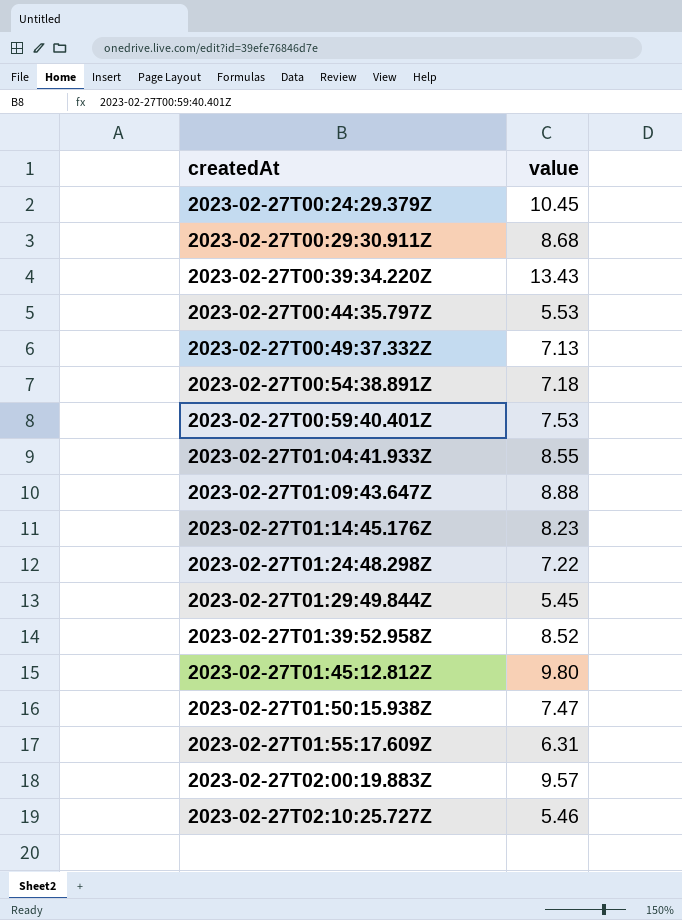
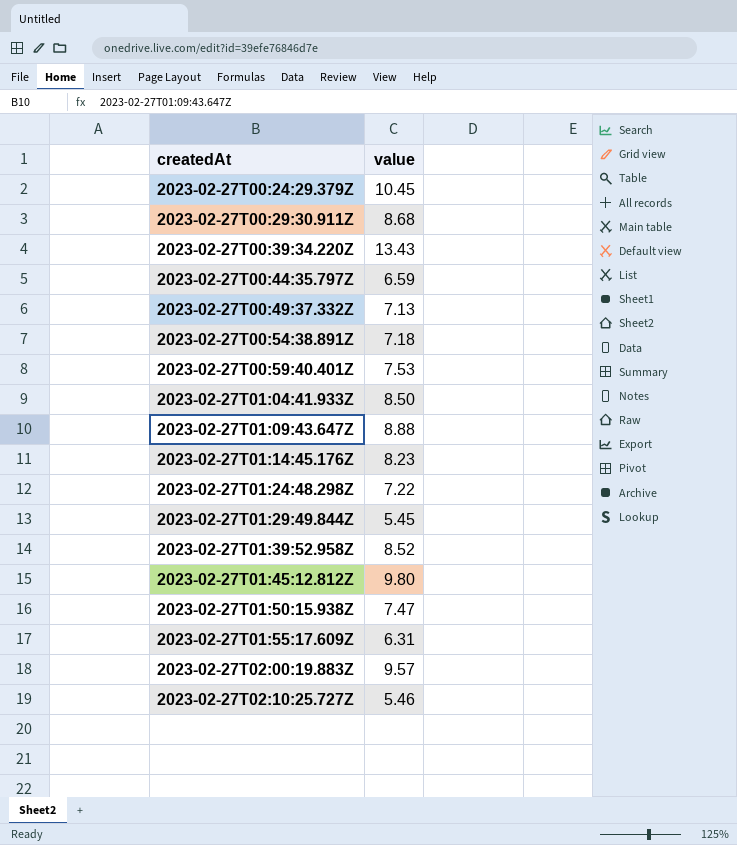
2023-02-27T00:44:35.797Z | value: 5.53 -> 6.59
2023-02-27T01:04:41.933Z | value: 8.55 -> 8.50

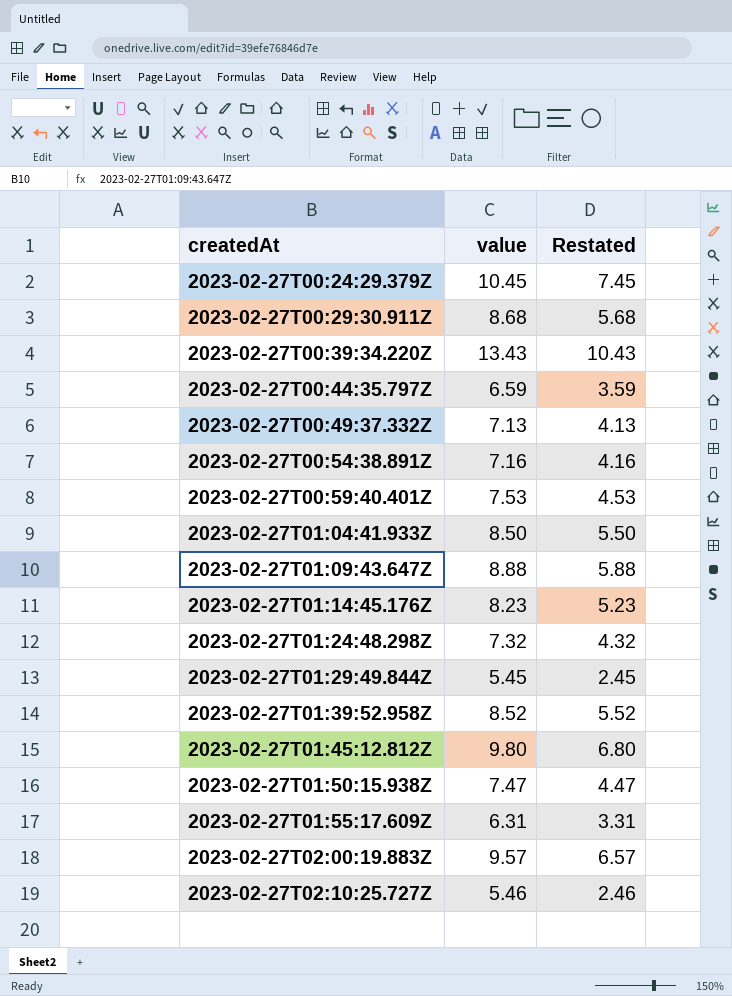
column Restated | formula: none -> [value] - 3
2023-02-27T00:54:38.891Z | value: 7.18 -> 7.16
2023-02-27T01:24:48.298Z | value: 7.22 -> 7.32

